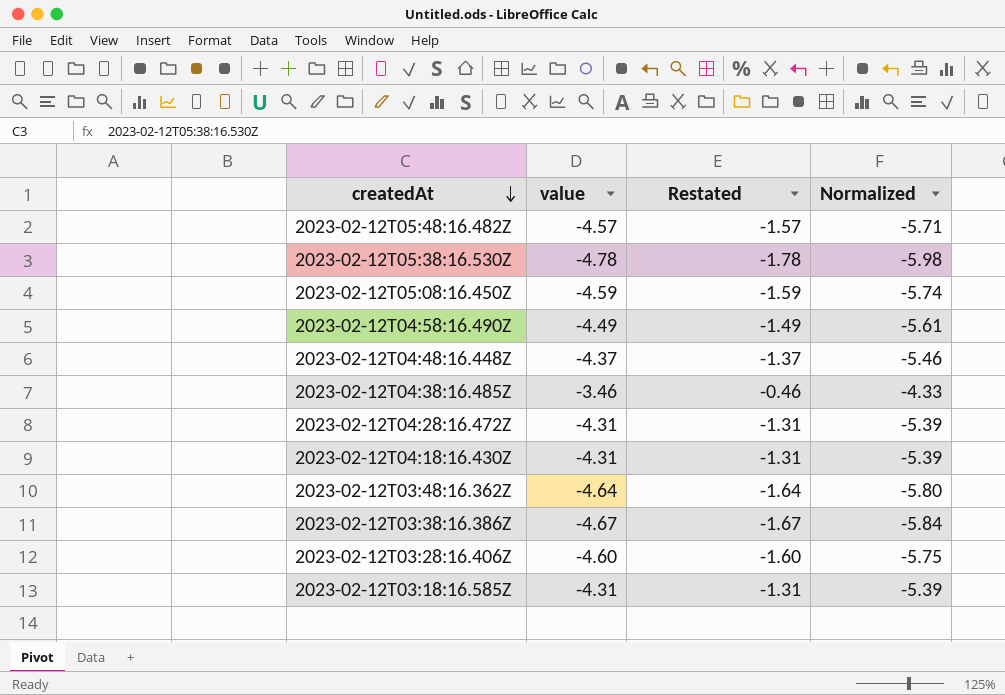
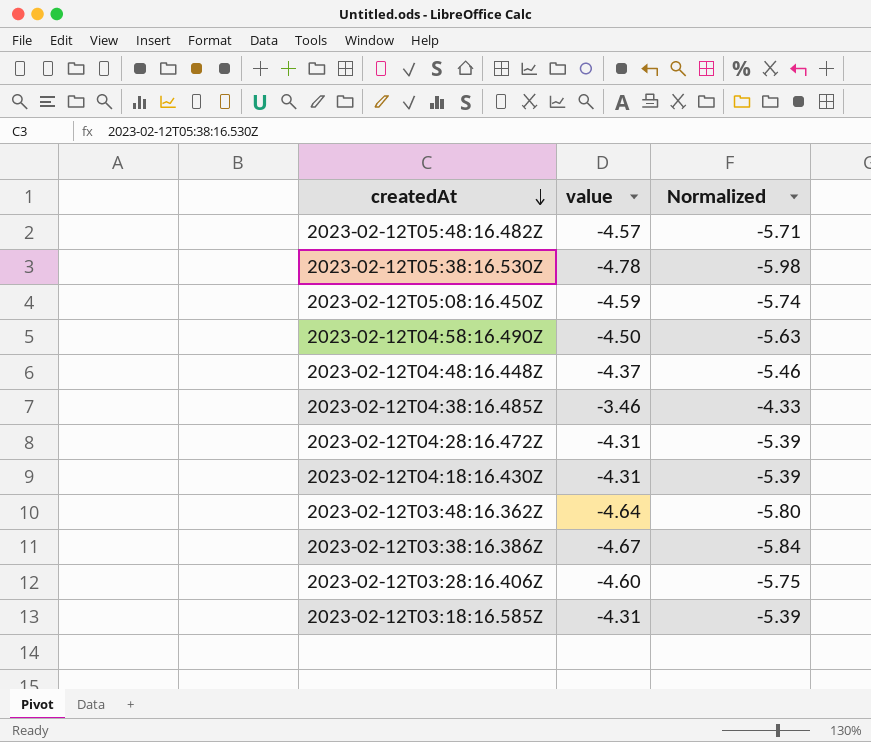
column Restated | formula: [value] + 3 -> none
2023-02-12T04:58:16.490Z | value: -4.49 -> -4.50
2023-02-12T04:58:16.490Z | Normalized: -5.61 -> -5.63

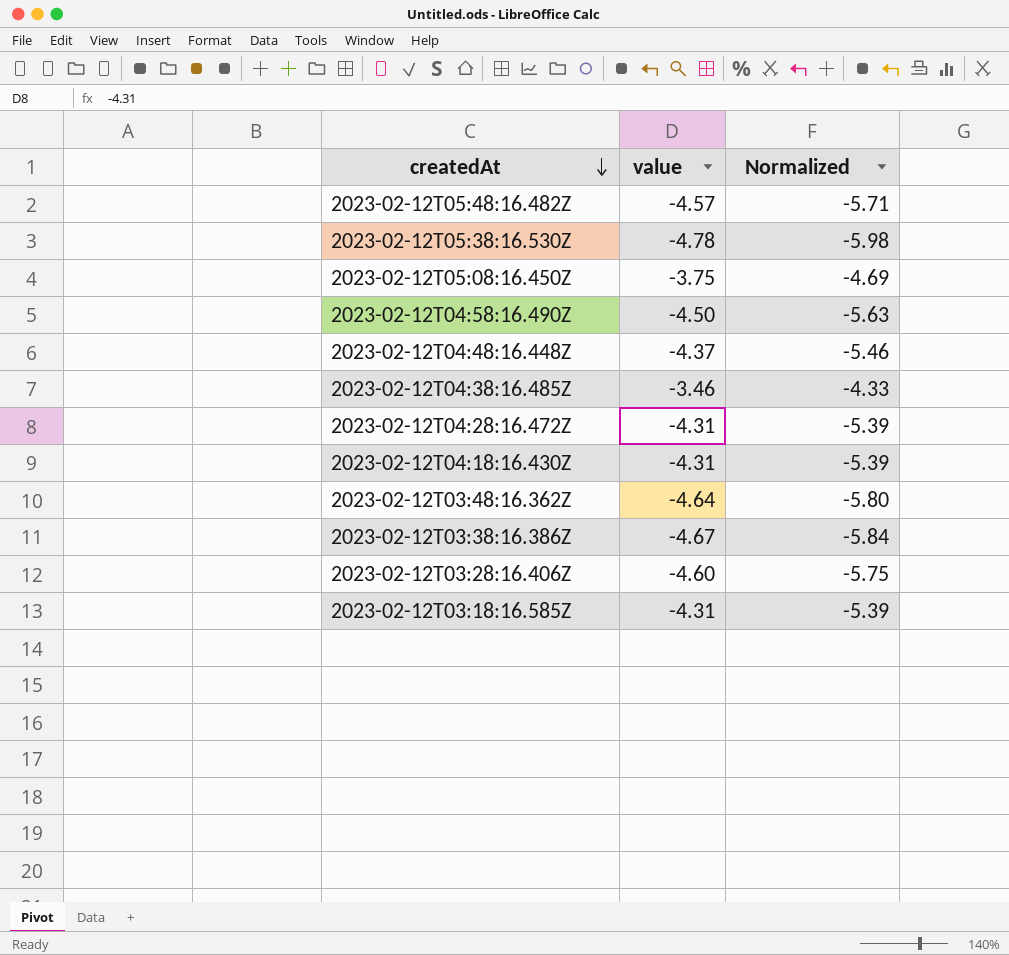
2023-02-12T05:08:16.450Z | value: -4.59 -> -3.75
2023-02-12T05:08:16.450Z | Normalized: -5.74 -> -4.69

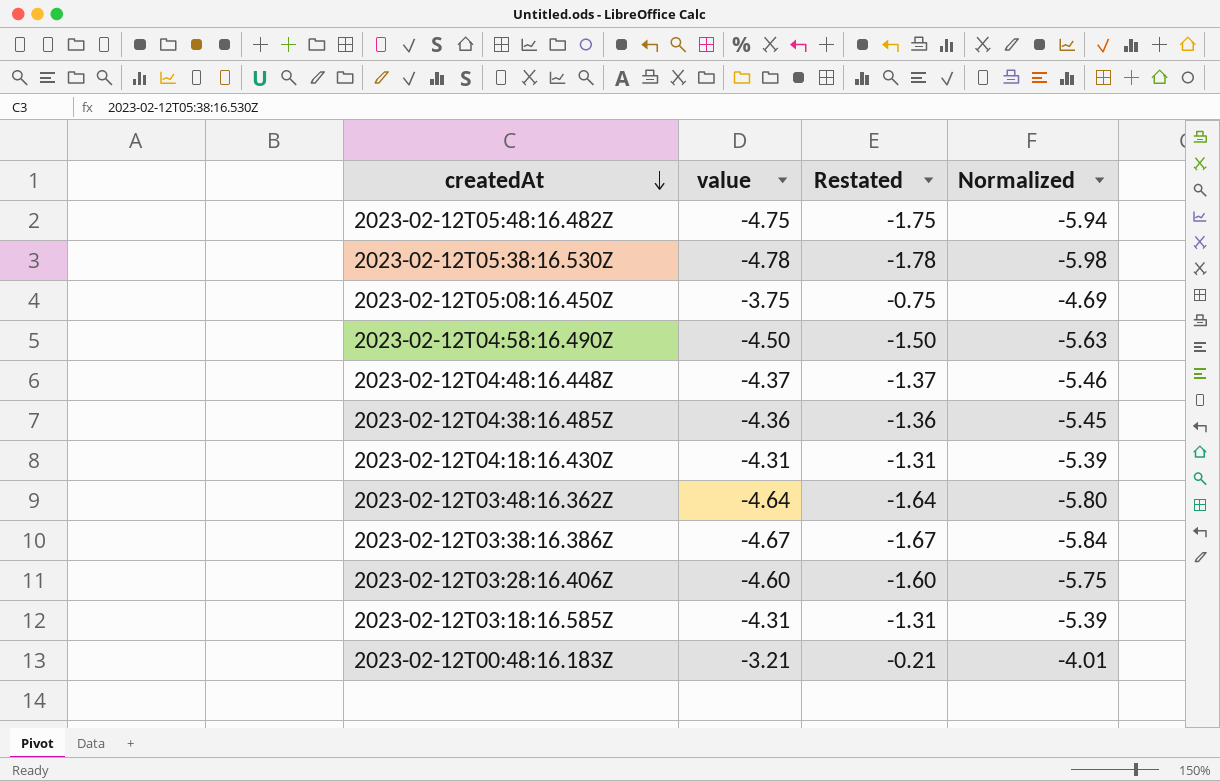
column Restated | formula: none -> [value] + 3
row 2023-02-12T04:28:16.472Z: -4.31 | -5.39 -> none
2023-02-12T05:48:16.482Z | value: -4.57 -> -4.75
2023-02-12T05:48:16.482Z | Normalized: -5.71 -> -5.94
2023-02-12T04:38:16.485Z | value: -3.46 -> -4.36
2023-02-12T04:38:16.485Z | Normalized: -4.33 -> -5.45
row 2023-02-12T00:48:16.183Z: none -> -3.21 | -0.21 | -4.01

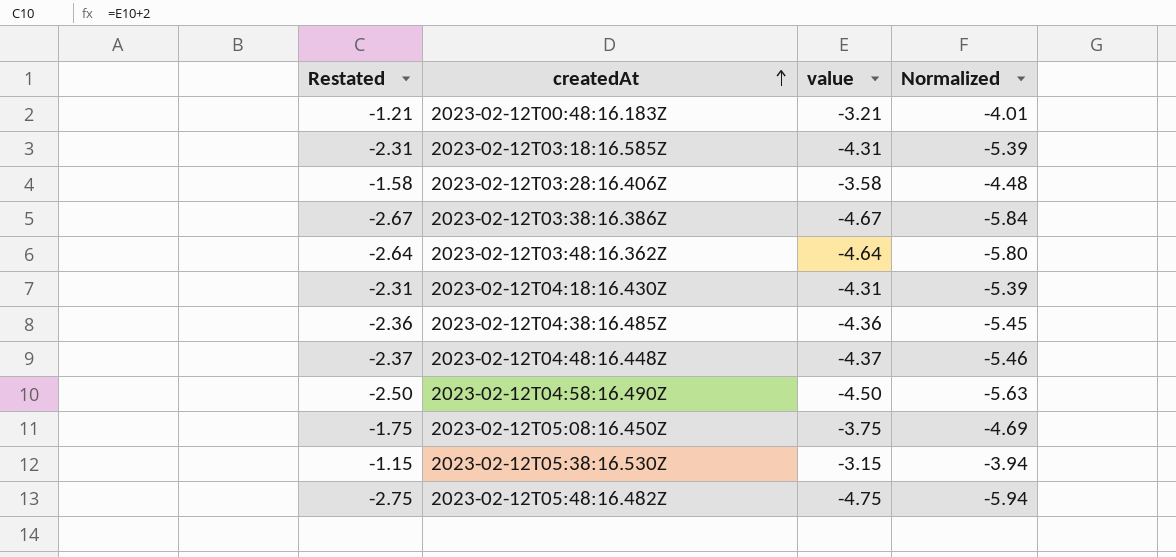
row order: createdAt descending -> createdAt ascending
column Restated | formula: [value] + 3 -> [value] + 2
column Restated | position: 3 -> 1
2023-02-12T03:28:16.406Z | value: -4.60 -> -3.58
2023-02-12T03:28:16.406Z | Normalized: -5.75 -> -4.48
2023-02-12T05:38:16.530Z | value: -4.78 -> -3.15
2023-02-12T05:38:16.530Z | Normalized: -5.98 -> -3.94

